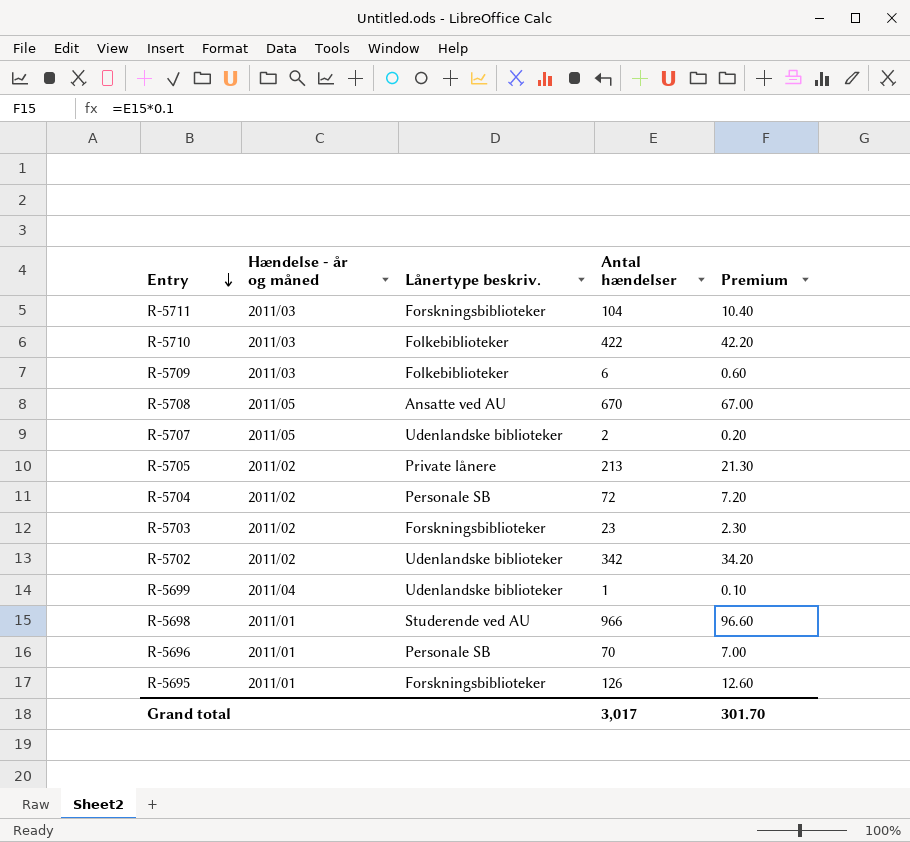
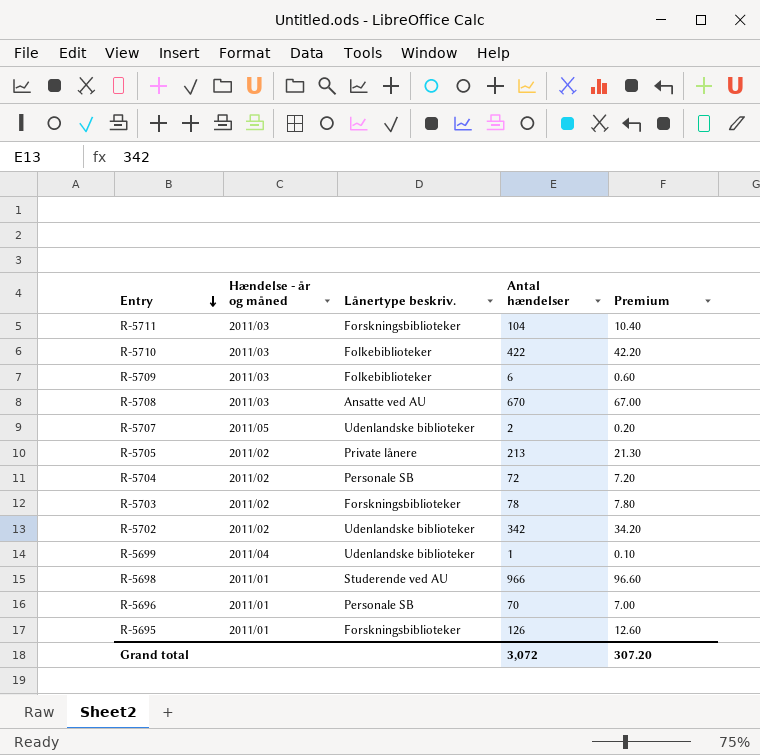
R-5708 | Hændelse - år og måned: 2011/05 -> 2011/03
R-5703 | Antal hændelser: 23 -> 78
R-5703 | Premium: 2.30 -> 7.80
Grand total | Antal hændelser: 3,017 -> 3,072
Grand total | Premium: 301.70 -> 307.20

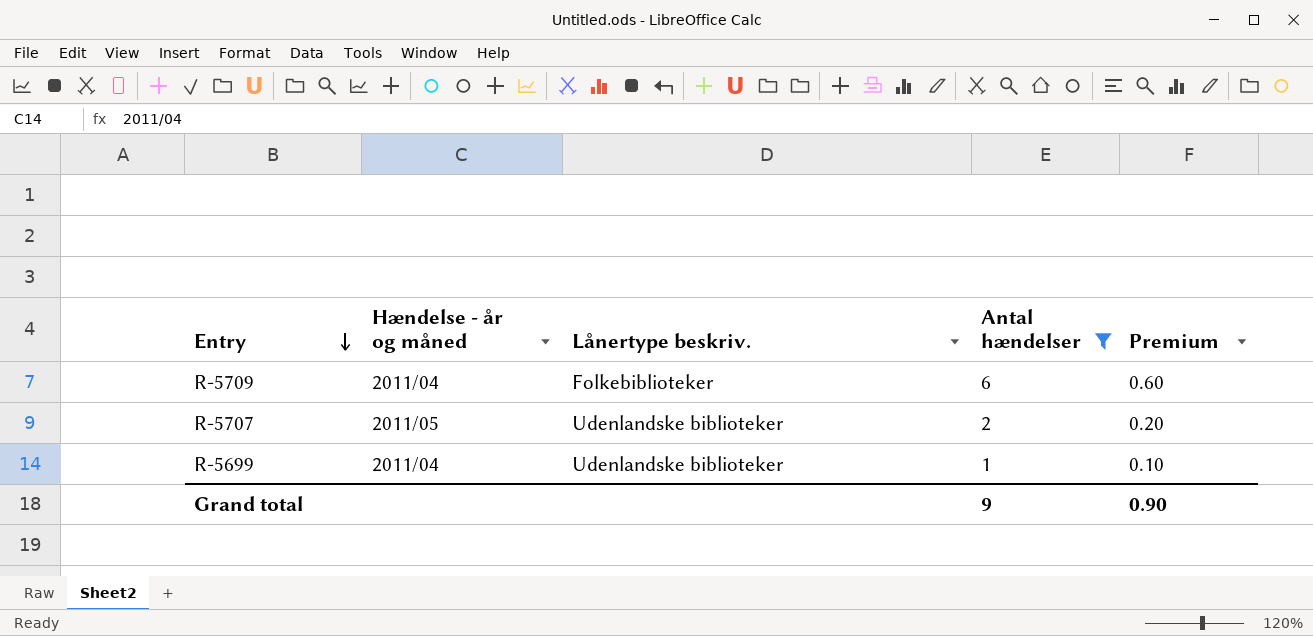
filter: none -> Antal hændelser <= 6
R-5709 | Hændelse - år og måned: 2011/03 -> 2011/04
Grand total | Antal hændelser: 3,072 -> 9
Grand total | Premium: 307.20 -> 0.90

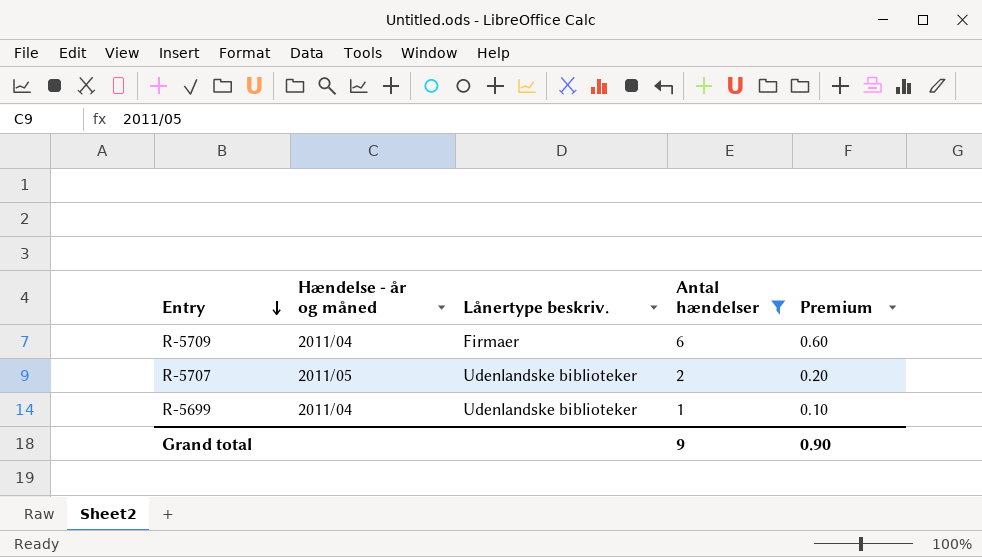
R-5709 | Lånertype beskriv.: Folkebiblioteker -> Firmaer

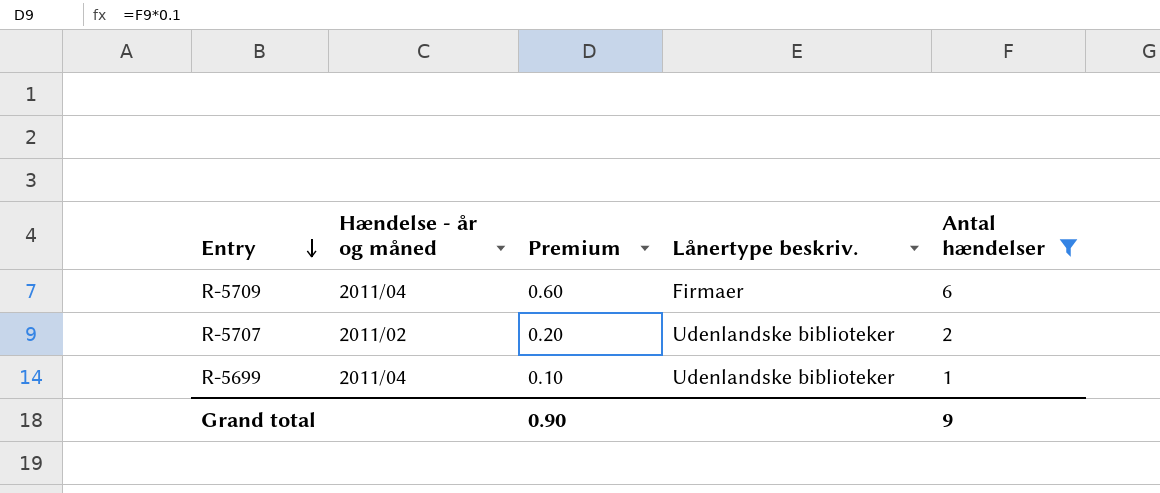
column Premium | position: 5 -> 3
R-5707 | Hændelse - år og måned: 2011/05 -> 2011/02

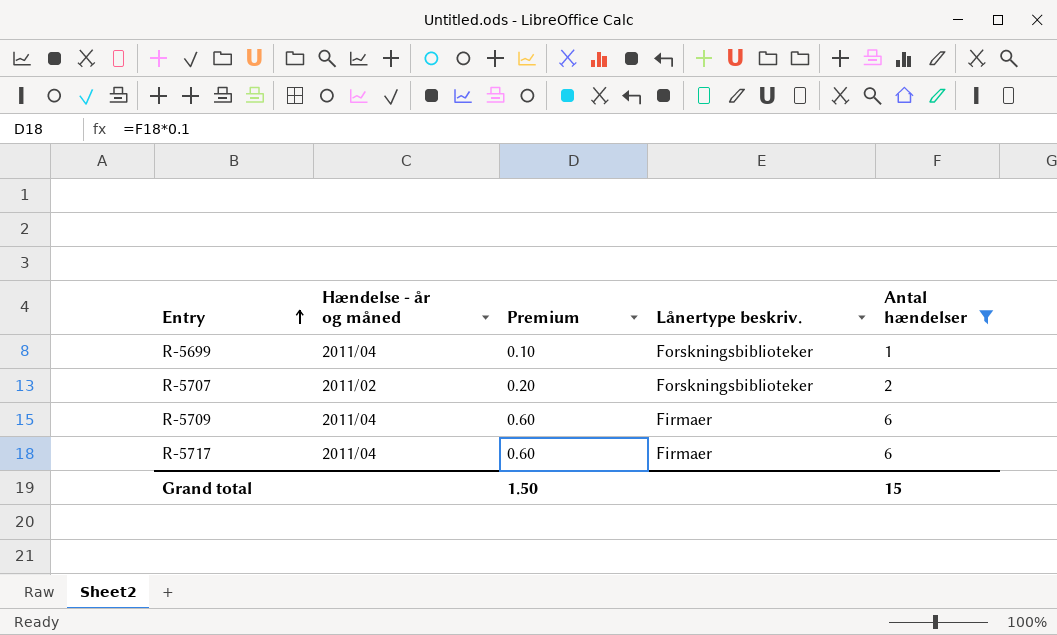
row order: Entry descending -> Entry ascending
R-5699 | Lånertype beskriv.: Udenlandske biblioteker -> Forskningsbiblioteker
R-5707 | Lånertype beskriv.: Udenlandske biblioteker -> Forskningsbiblioteker
row R-5717: none -> 2011/04 | 0.60 | Firmaer | 6
Grand total | Premium: 0.90 -> 1.50
Grand total | Antal hændelser: 9 -> 15

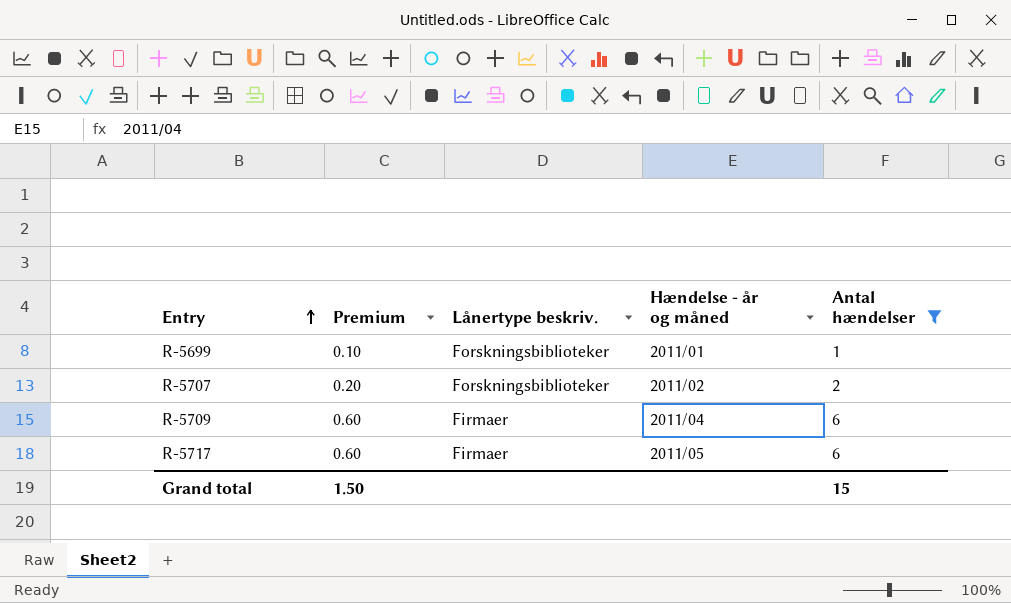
column Hændelse - år og måned | position: 2 -> 4
R-5699 | Hændelse - år og måned: 2011/04 -> 2011/01
R-5717 | Hændelse - år og måned: 2011/04 -> 2011/05

